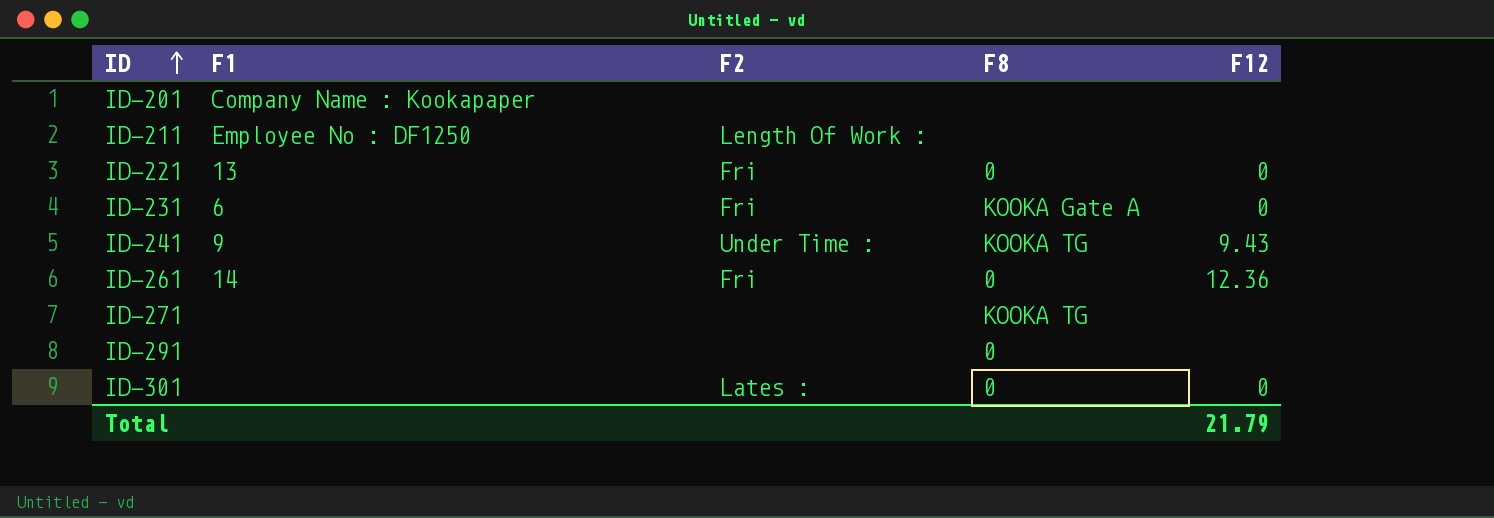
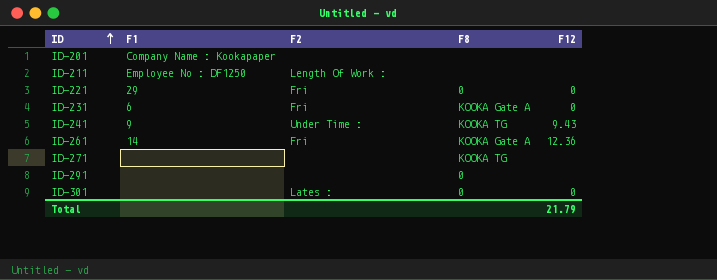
ID-221 | F1: 13 -> 29
ID-261 | F8: 0 -> KOOKA Gate A

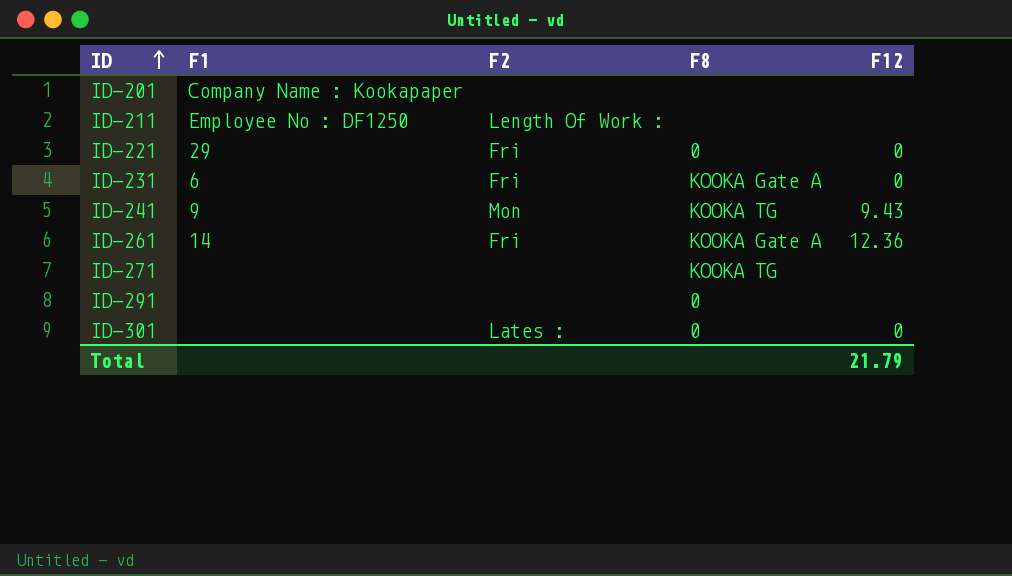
ID-241 | F2: Under Time : -> Mon

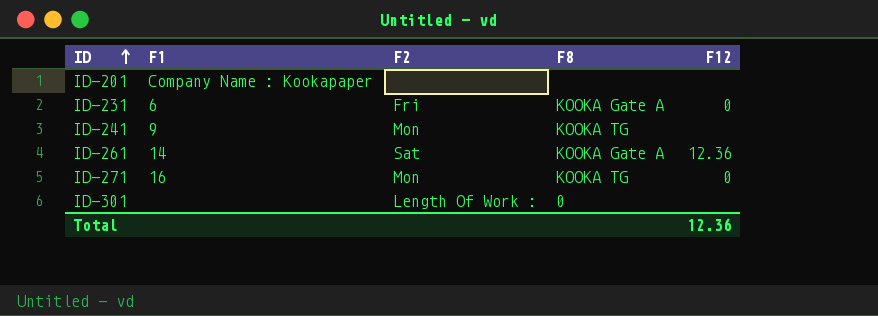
row ID-211: Employee No : DF1250 | Length Of Work : | none | none -> none
row ID-221: 29 | Fri | 0 | 0 -> none
row ID-291: none | none | 0 | none -> none
ID-241 | F12: 9.43 -> none
ID-261 | F2: Fri -> Sat
ID-271 | F1: none -> 16
ID-271 | F2: none -> Mon
ID-271 | F12: none -> 0
ID-301 | F2: Lates : -> Length Of Work :
ID-301 | F12: 0 -> none
Total | F12: 21.79 -> 12.36

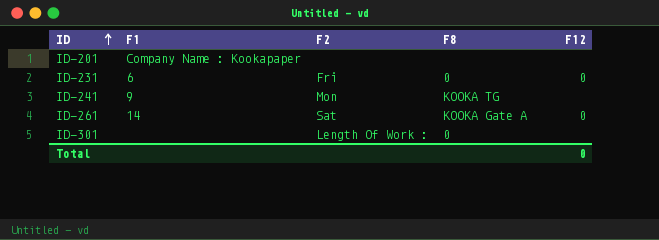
row ID-271: 16 | Mon | KOOKA TG | 0 -> none
ID-231 | F8: KOOKA Gate A -> 0
ID-261 | F12: 12.36 -> 0
Total | F12: 12.36 -> 0

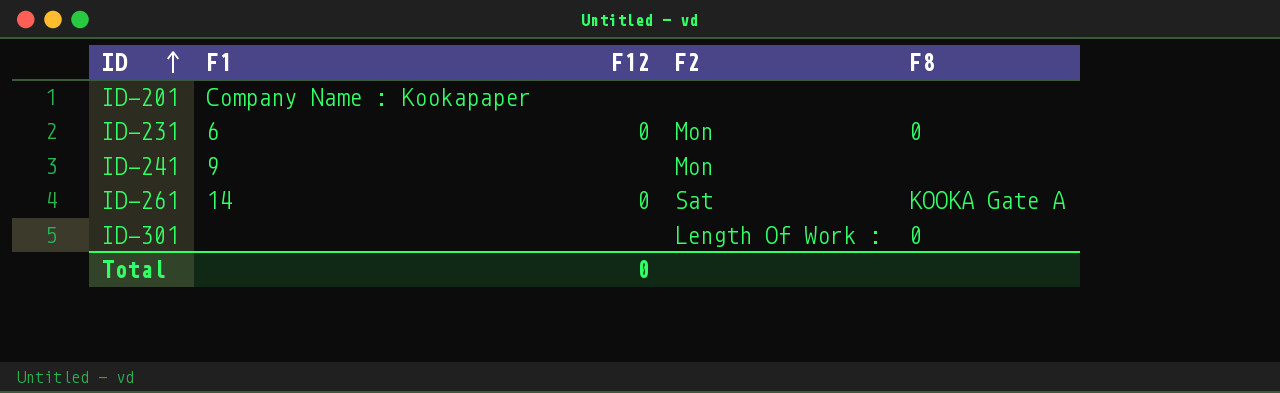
column F12 | position: 5 -> 3
ID-231 | F2: Fri -> Mon
ID-241 | F8: KOOKA TG -> none

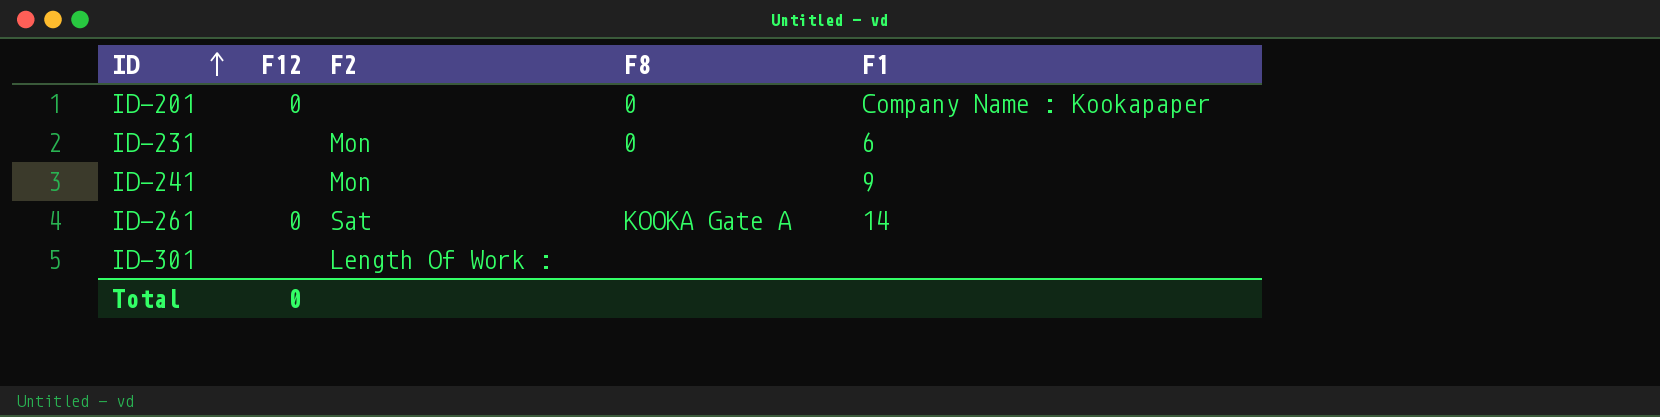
column F1 | position: 2 -> 5
ID-201 | F12: none -> 0
ID-201 | F8: none -> 0
ID-231 | F12: 0 -> none
ID-301 | F8: 0 -> none

